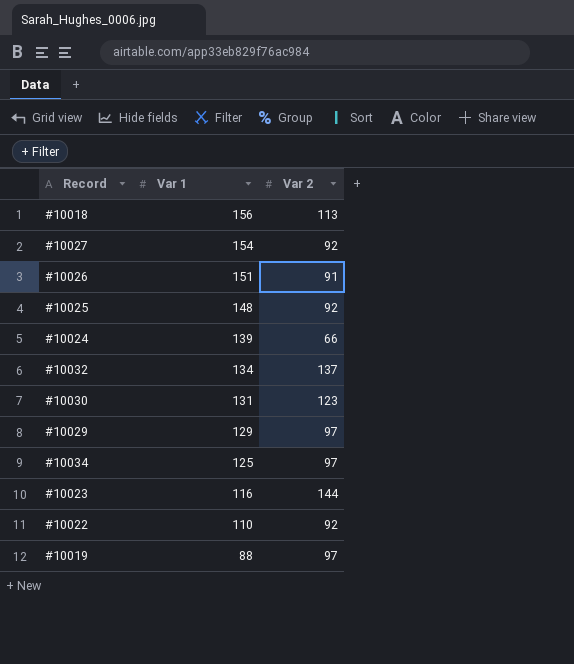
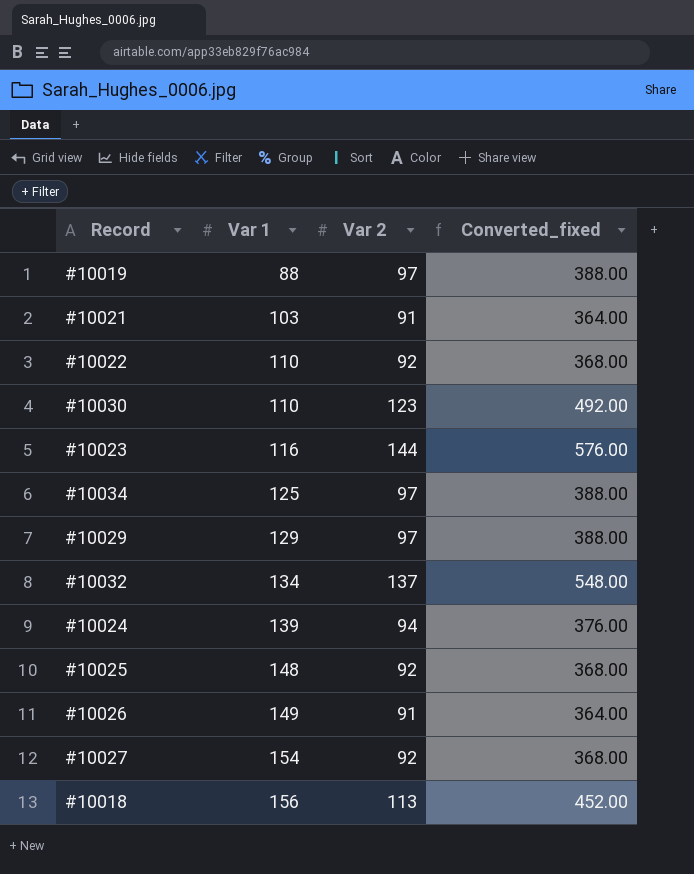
row order: Var 1 descending -> Var 1 ascending
column Converted_fixed | formula: none -> [Var 2] * 4
row #10021: none -> 103 | 91 | 364.00
#10030 | Var 1: 131 -> 110
#10024 | Var 2: 66 -> 94
#10026 | Var 1: 151 -> 149

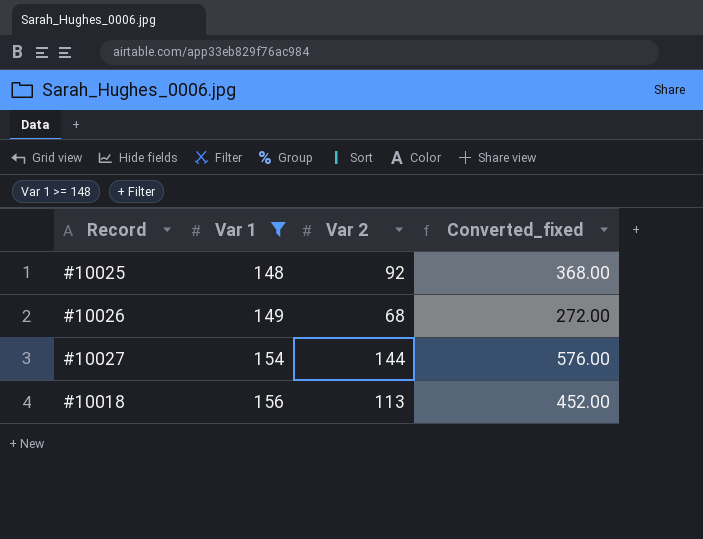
filter: none -> Var 1 >= 148
#10026 | Var 2: 91 -> 68
#10026 | Converted_fixed: 364.00 -> 272.00
#10027 | Var 2: 92 -> 144
#10027 | Converted_fixed: 368.00 -> 576.00

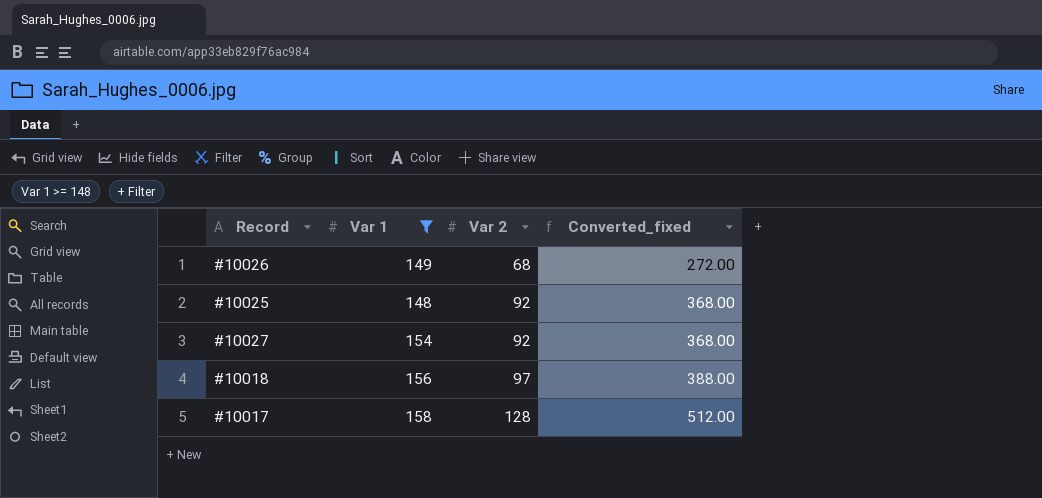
row order: Var 1 ascending -> Var 2 ascending
#10027 | Var 2: 144 -> 92
#10027 | Converted_fixed: 576.00 -> 368.00
#10018 | Var 2: 113 -> 97
#10018 | Converted_fixed: 452.00 -> 388.00
row #10017: none -> 158 | 128 | 512.00

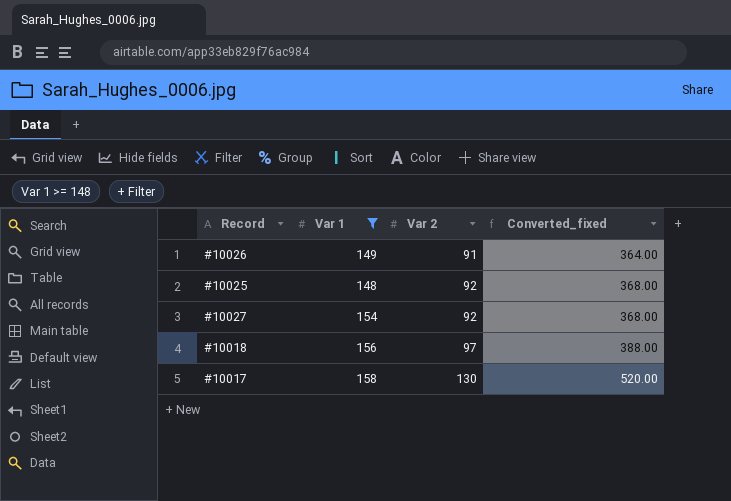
#10026 | Var 2: 68 -> 91
#10026 | Converted_fixed: 272.00 -> 364.00
#10017 | Var 2: 128 -> 130
#10017 | Converted_fixed: 512.00 -> 520.00

